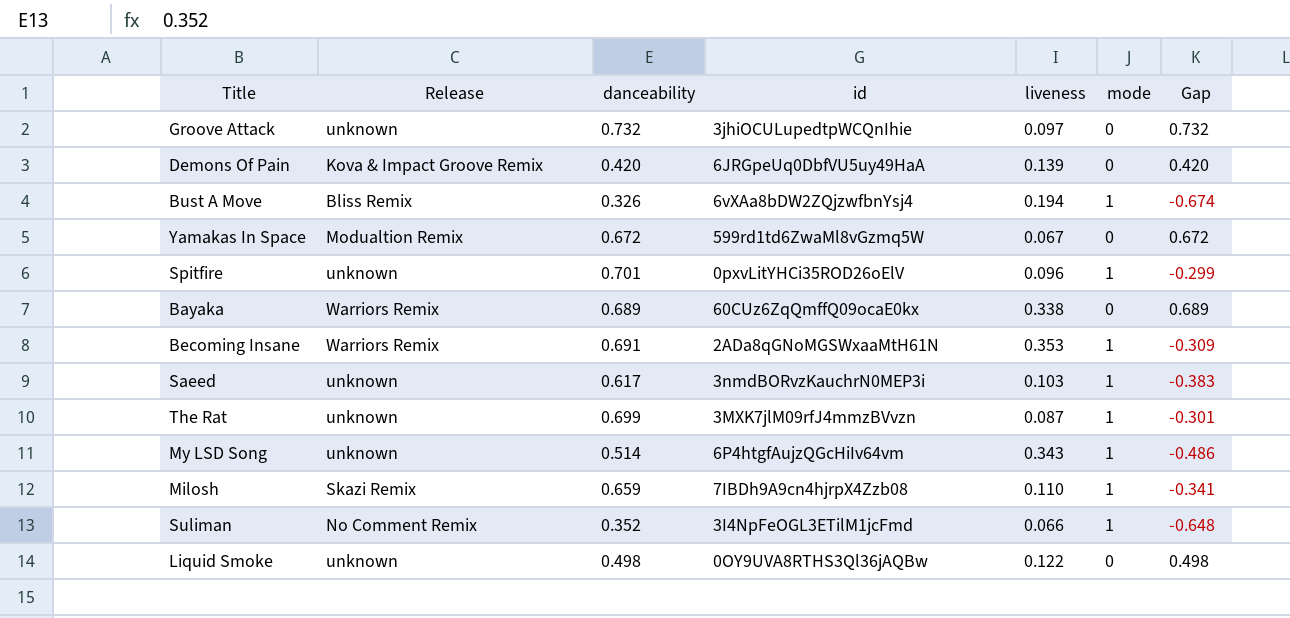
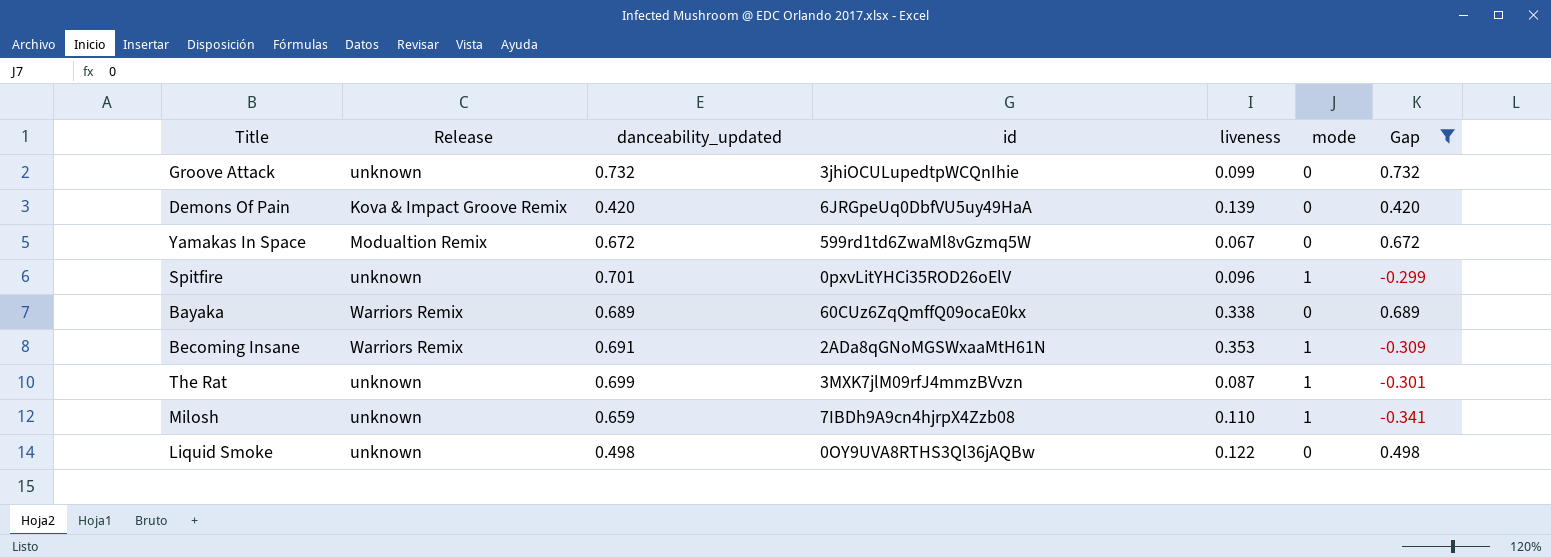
filter: none -> Gap >= -0.341
column name: danceability -> danceability_updated
Groove Attack | liveness: 0.097 -> 0.099
Milosh | Release: Skazi Remix -> unknown

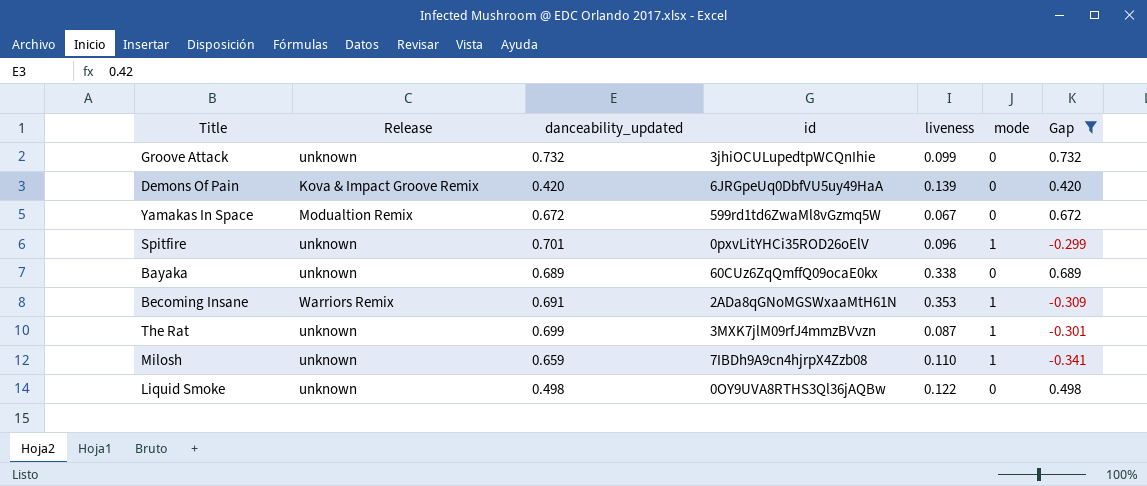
Bayaka | Release: Warriors Remix -> unknown

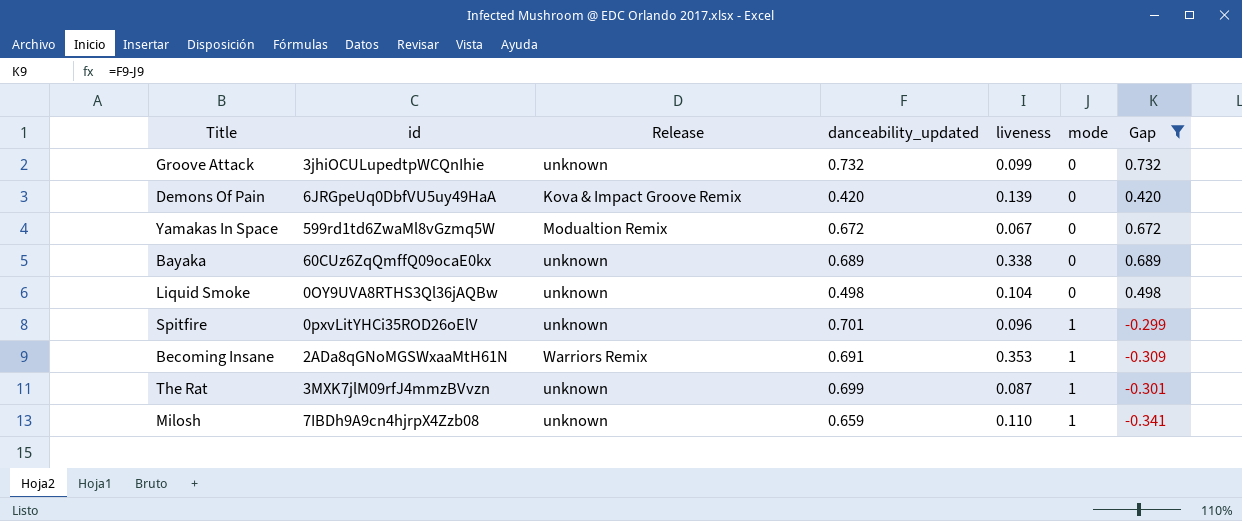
row order: none -> mode ascending
column id | position: 4 -> 2
Liquid Smoke | liveness: 0.122 -> 0.104

